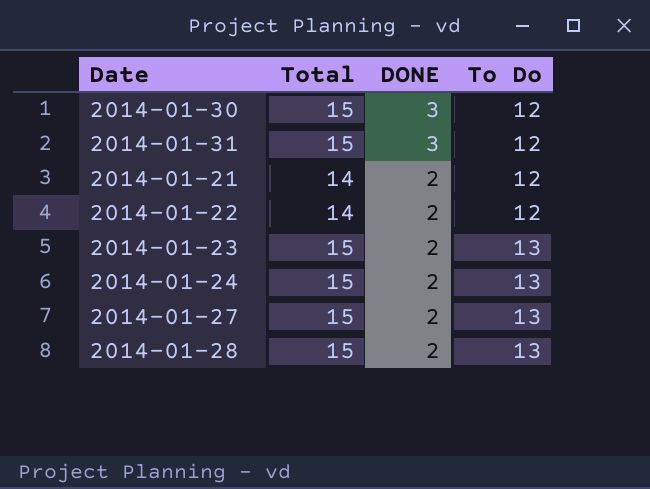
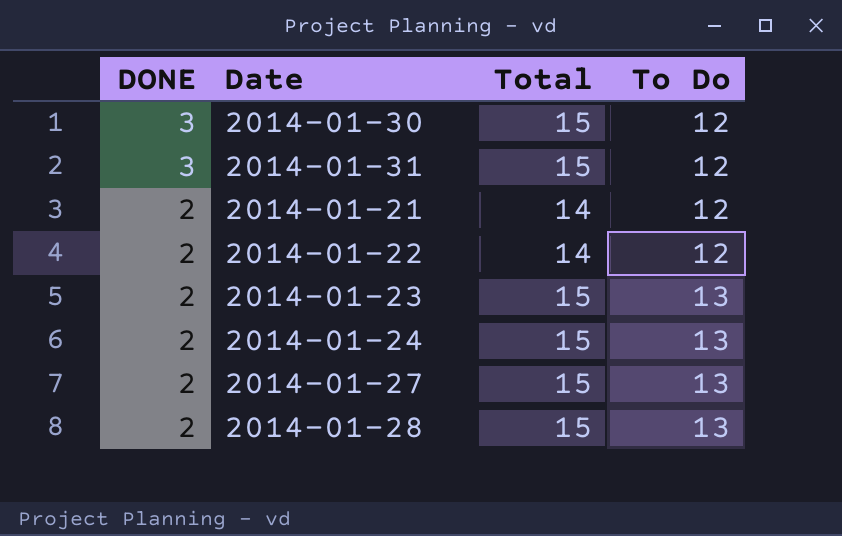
column DONE | position: 3 -> 1

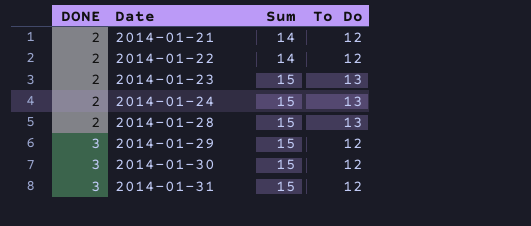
row order: DONE descending -> DONE ascending
column name: Total -> Sum
row 2014-01-27: 2 | 15 | 13 -> none
row 2014-01-29: none -> 3 | 15 | 12

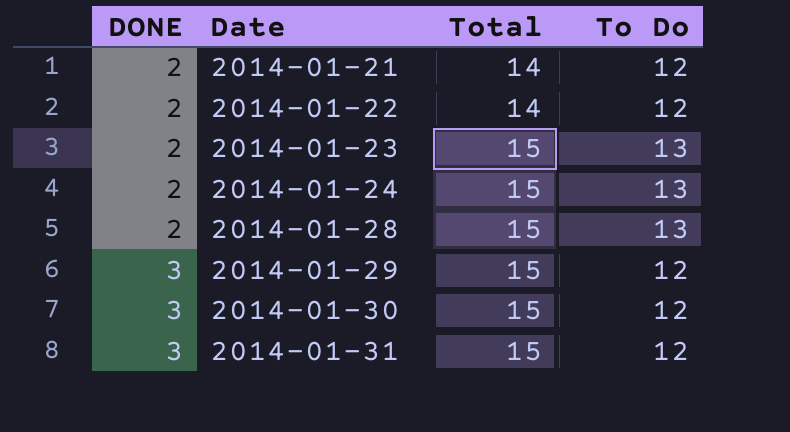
column name: Sum -> Total

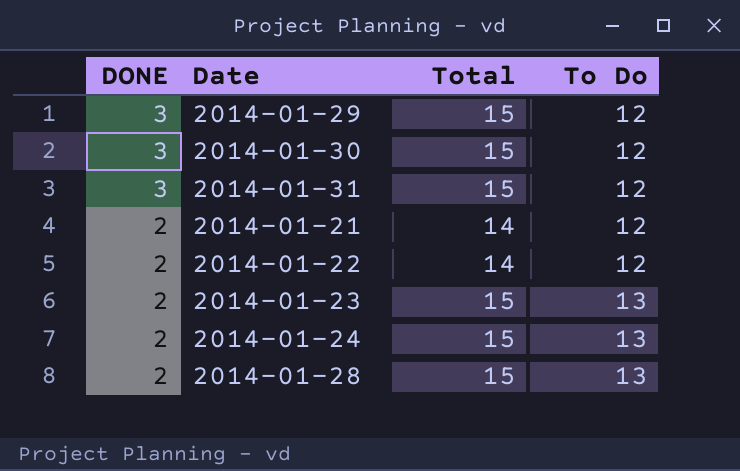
row order: DONE ascending -> DONE descending

